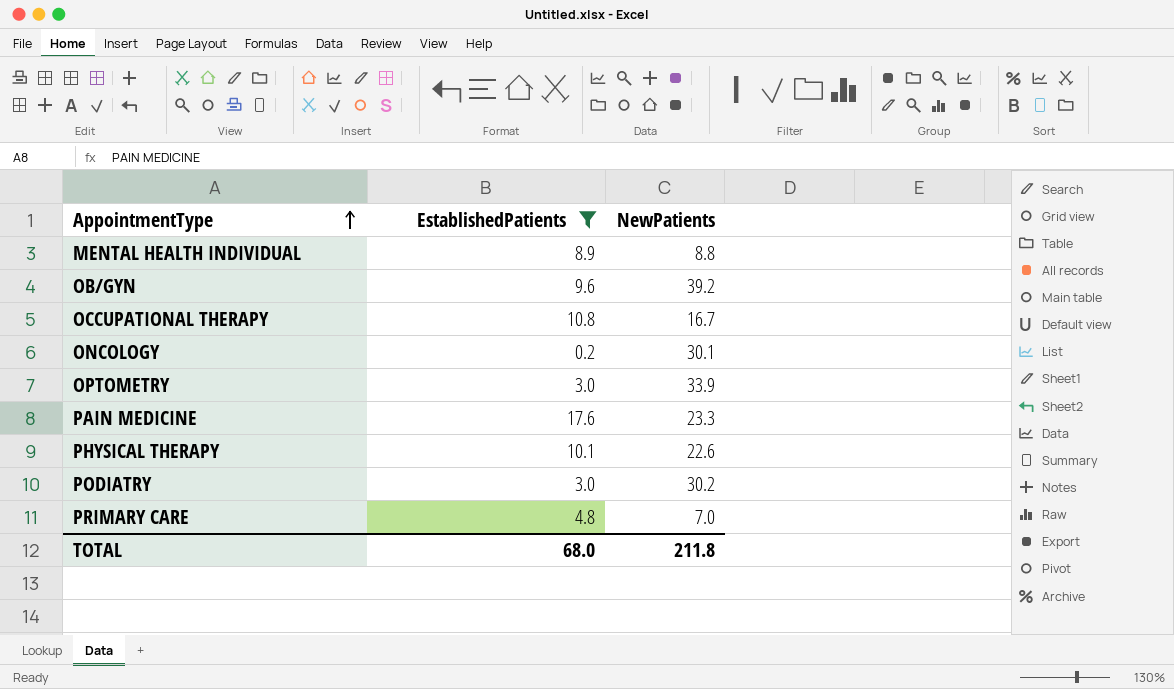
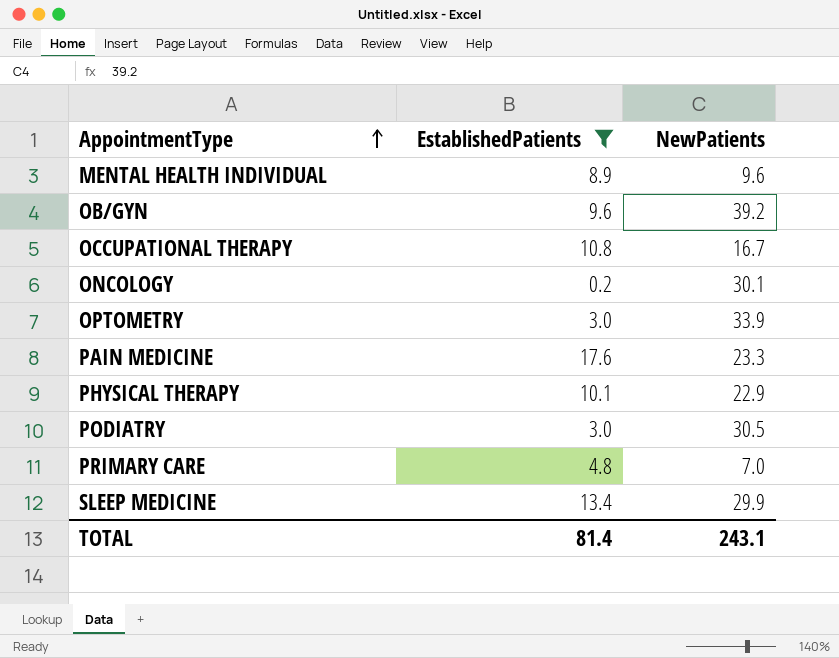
MENTAL HEALTH INDIVIDUAL | NewPatients: 8.8 -> 9.6
PHYSICAL THERAPY | NewPatients: 22.6 -> 22.9
PODIATRY | NewPatients: 30.2 -> 30.5
row SLEEP MEDICINE: none -> 13.4 | 29.9
TOTAL | EstablishedPatients: 68.0 -> 81.4
TOTAL | NewPatients: 211.8 -> 243.1

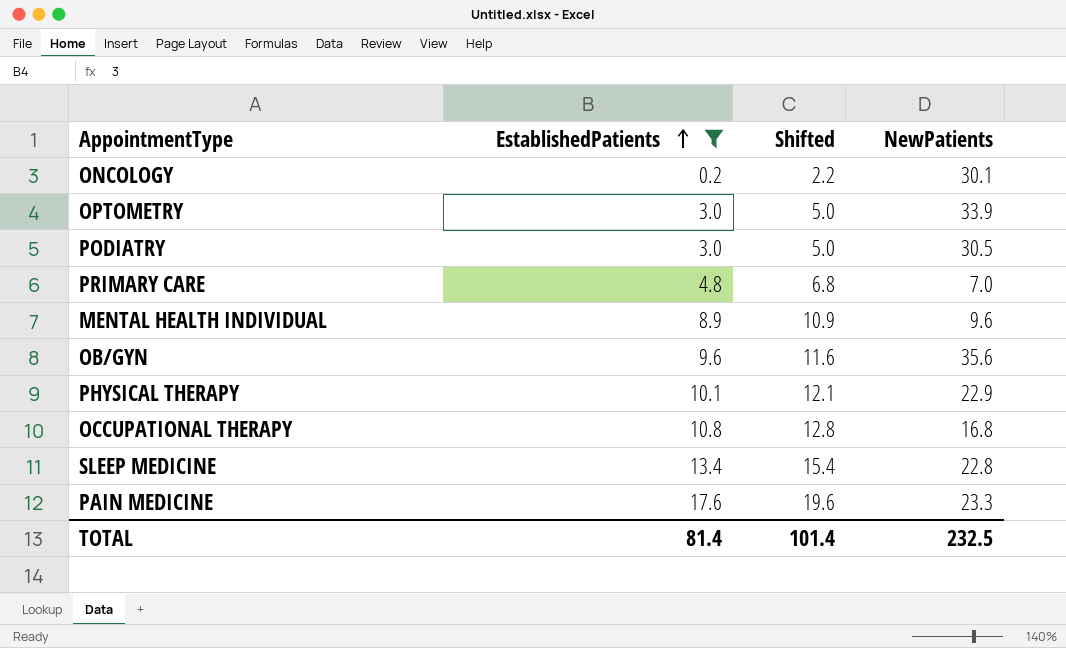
row order: AppointmentType ascending -> EstablishedPatients ascending
column Shifted | formula: none -> [EstablishedPatients] + 2
OB/GYN | NewPatients: 39.2 -> 35.6
OCCUPATIONAL THERAPY | NewPatients: 16.7 -> 16.8
SLEEP MEDICINE | NewPatients: 29.9 -> 22.8
TOTAL | NewPatients: 243.1 -> 232.5

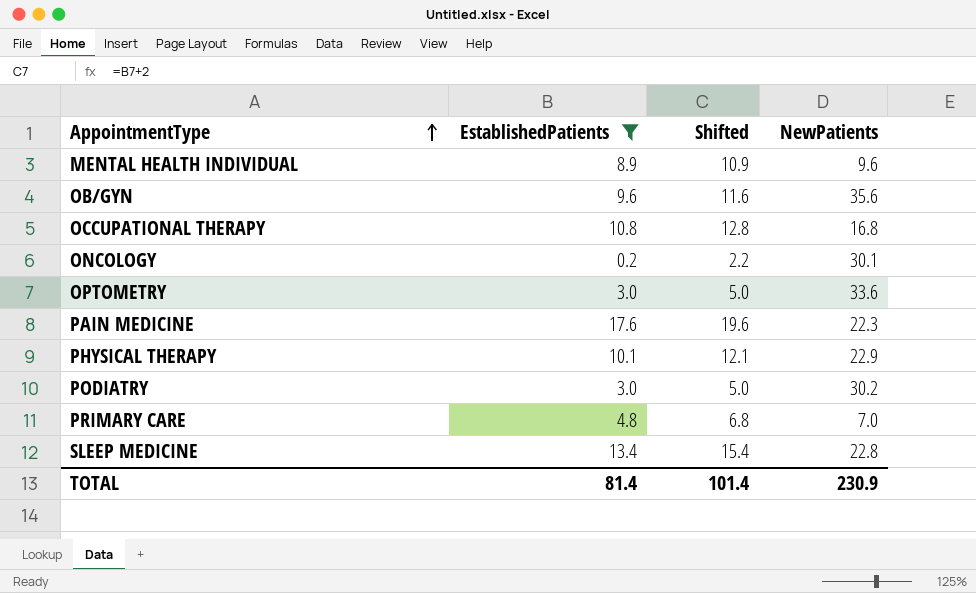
row order: EstablishedPatients ascending -> AppointmentType ascending
OPTOMETRY | NewPatients: 33.9 -> 33.6
PAIN MEDICINE | NewPatients: 23.3 -> 22.3
PODIATRY | NewPatients: 30.5 -> 30.2
TOTAL | NewPatients: 232.5 -> 230.9

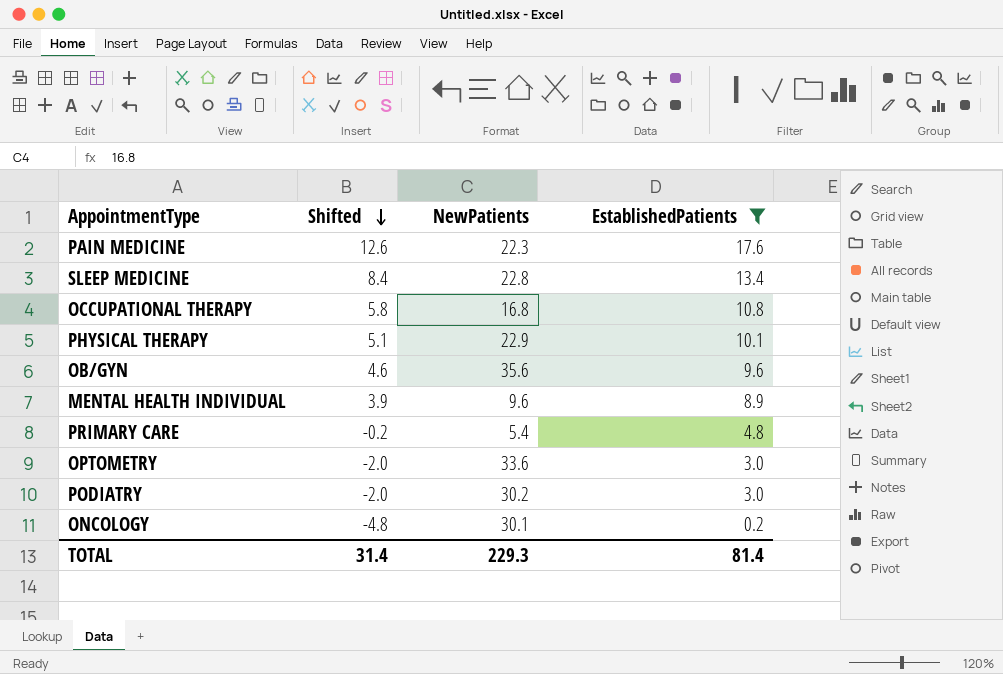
row order: AppointmentType ascending -> Shifted descending
column Shifted | formula: [EstablishedPatients] + 2 -> [EstablishedPatients] - 5
column EstablishedPatients | position: 2 -> 4
PRIMARY CARE | NewPatients: 7.0 -> 5.4
TOTAL | Shifted: 101.4 -> 31.4
TOTAL | NewPatients: 230.9 -> 229.3

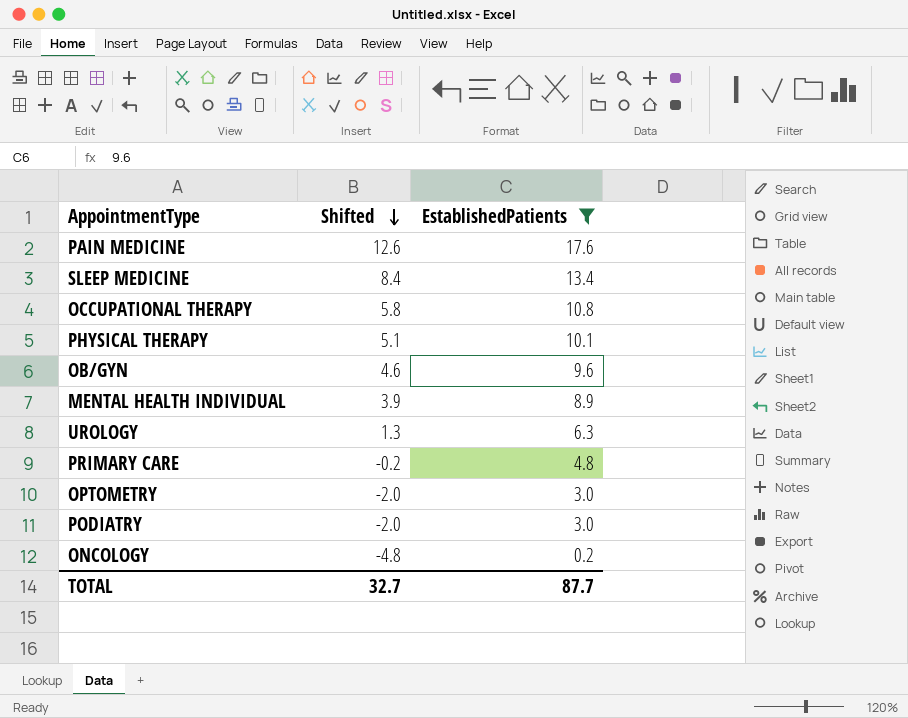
column NewPatients | position: 3 -> none
row UROLOGY: none -> 1.3 | 6.3
TOTAL | Shifted: 31.4 -> 32.7
TOTAL | EstablishedPatients: 81.4 -> 87.7

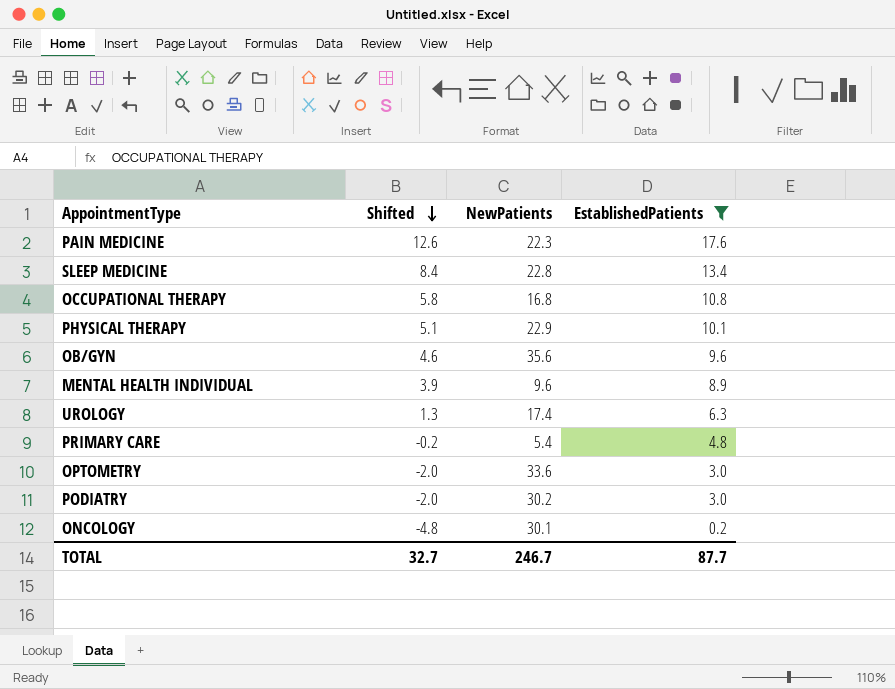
column NewPatients | position: none -> 3

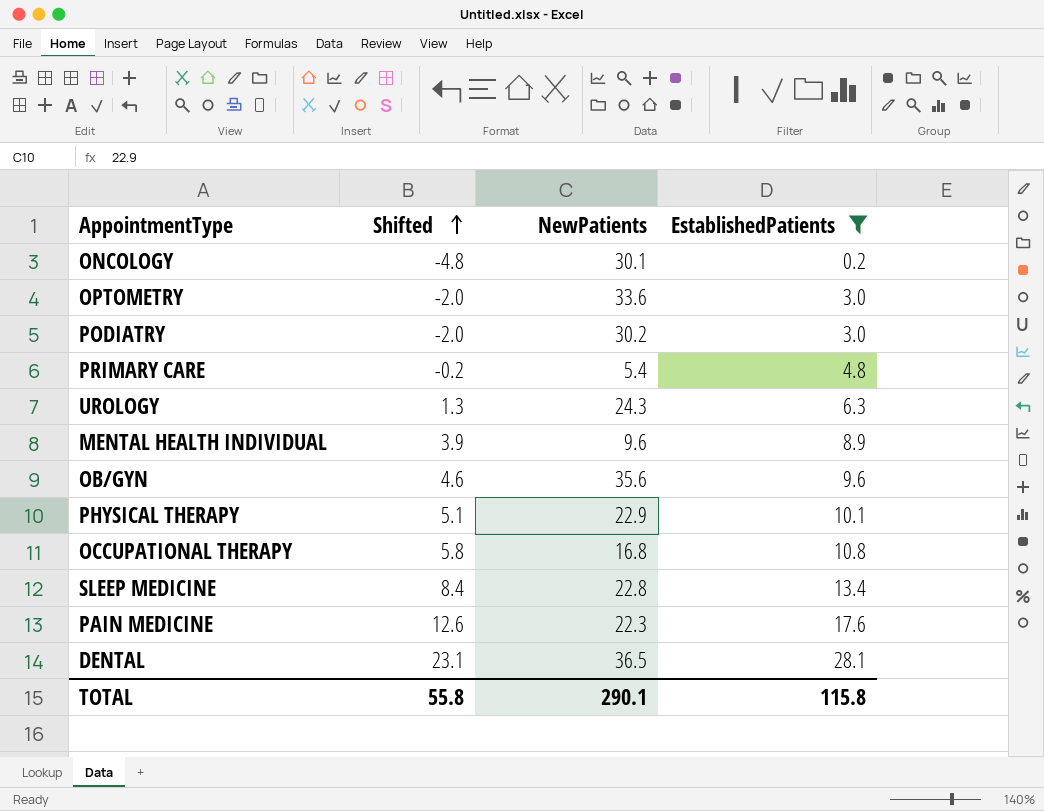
row order: Shifted descending -> Shifted ascending
UROLOGY | NewPatients: 17.4 -> 24.3
row DENTAL: none -> 23.1 | 36.5 | 28.1
TOTAL | Shifted: 32.7 -> 55.8
TOTAL | NewPatients: 246.7 -> 290.1
TOTAL | EstablishedPatients: 87.7 -> 115.8

